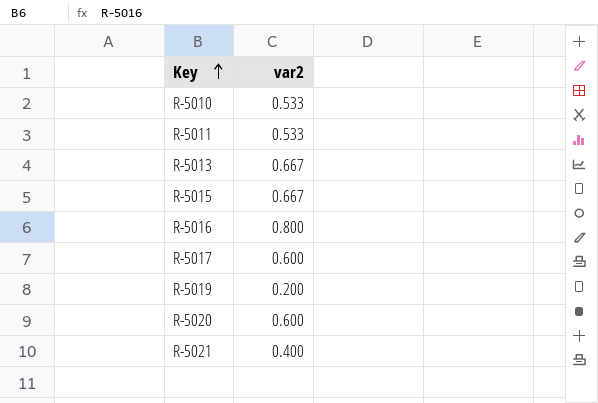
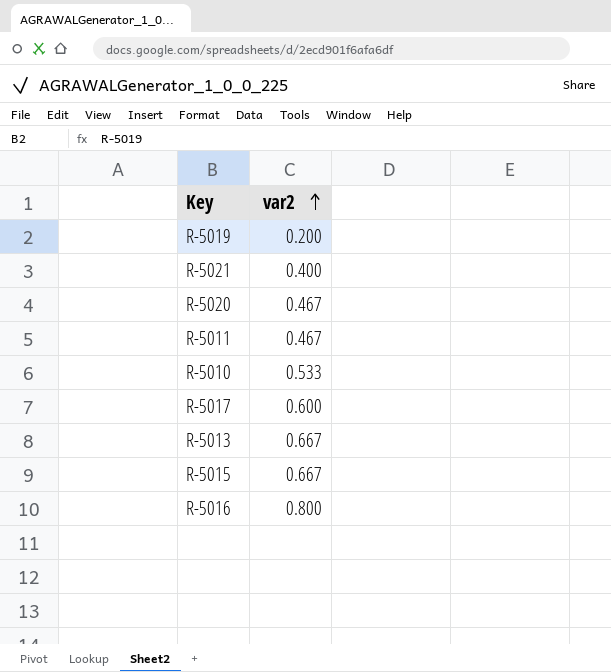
row order: Key ascending -> var2 ascending
R-5020 | var2: 0.600 -> 0.467
R-5011 | var2: 0.533 -> 0.467

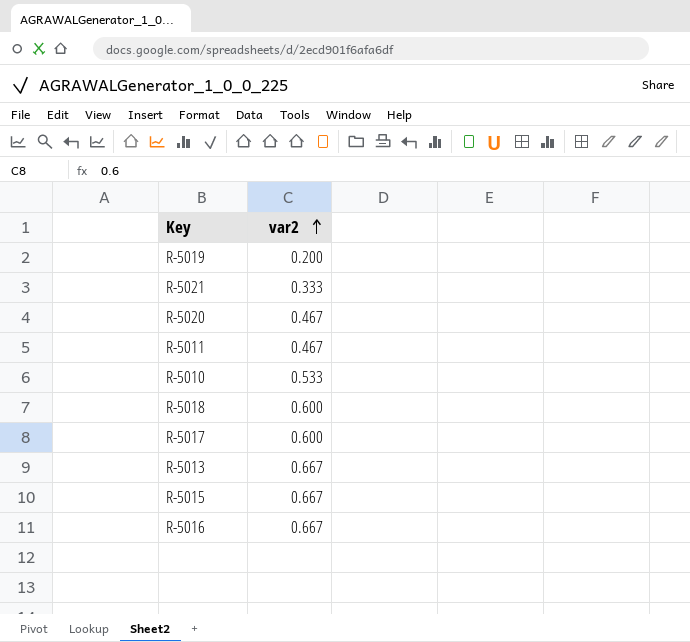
R-5021 | var2: 0.400 -> 0.333
row R-5018: none -> 0.600
R-5016 | var2: 0.800 -> 0.667

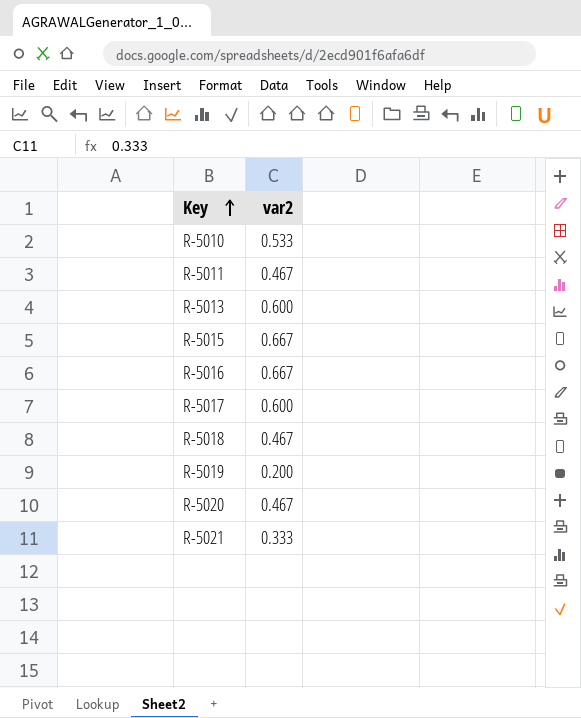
row order: var2 ascending -> Key ascending
R-5013 | var2: 0.667 -> 0.600
R-5018 | var2: 0.600 -> 0.467

